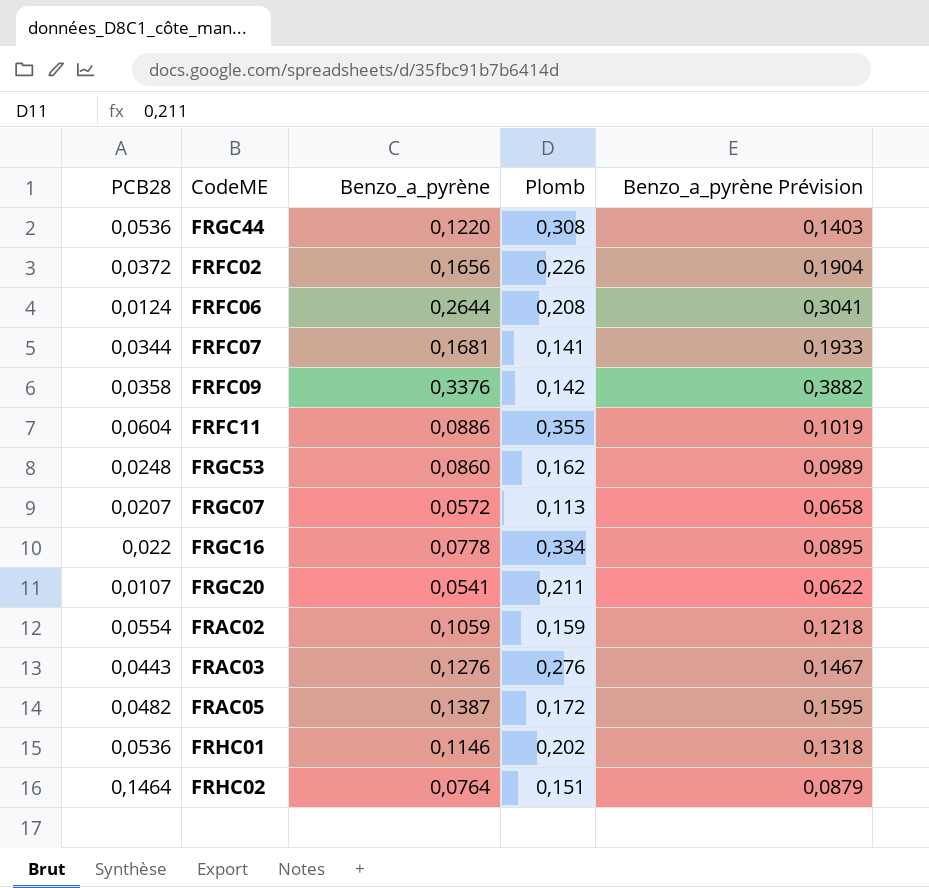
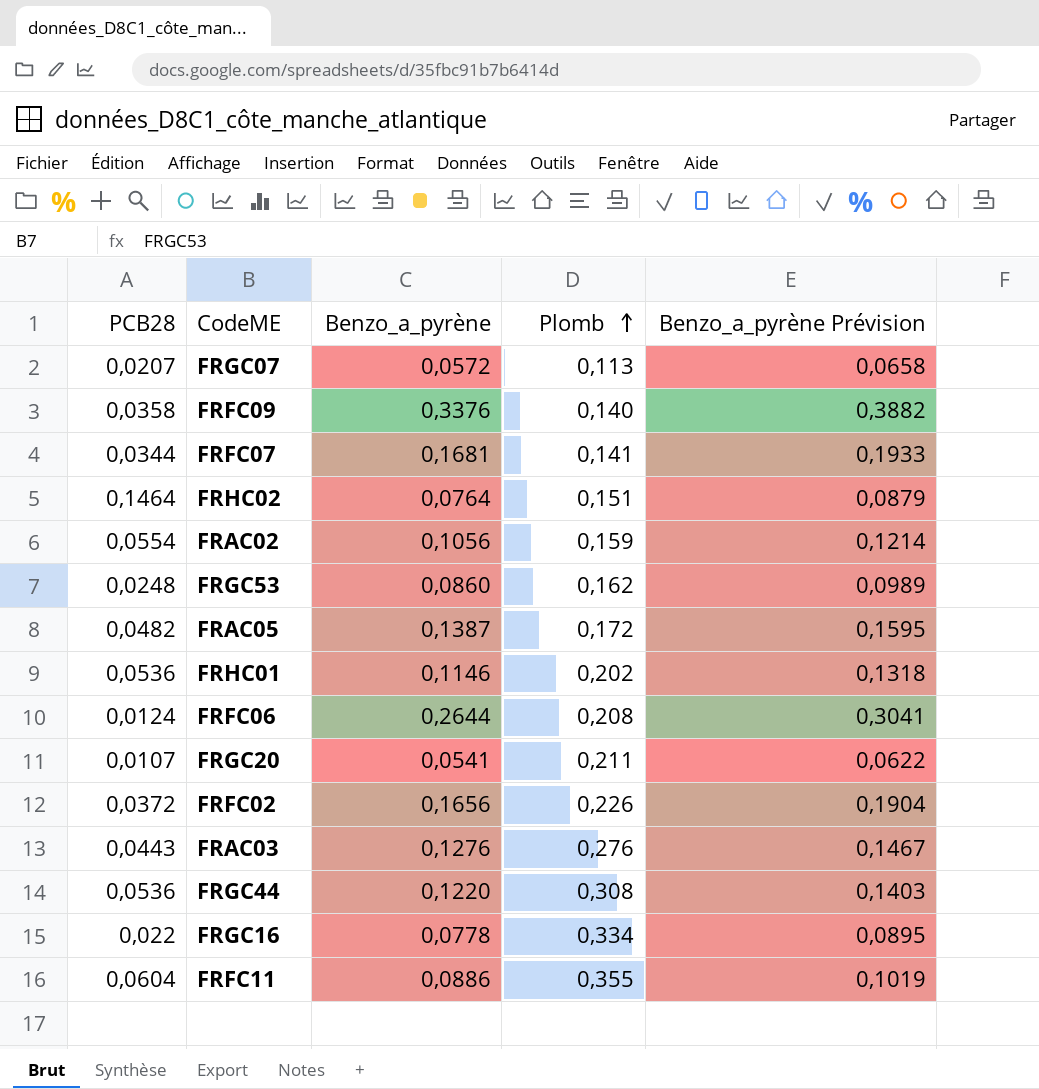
row order: none -> Plomb ascending
FRFC09 | Plomb: 0,142 -> 0,140
FRAC02 | Benzo_a_pyrène: 0,1059 -> 0,1056
FRAC02 | Benzo_a_pyrène Prévision: 0,1218 -> 0,1214

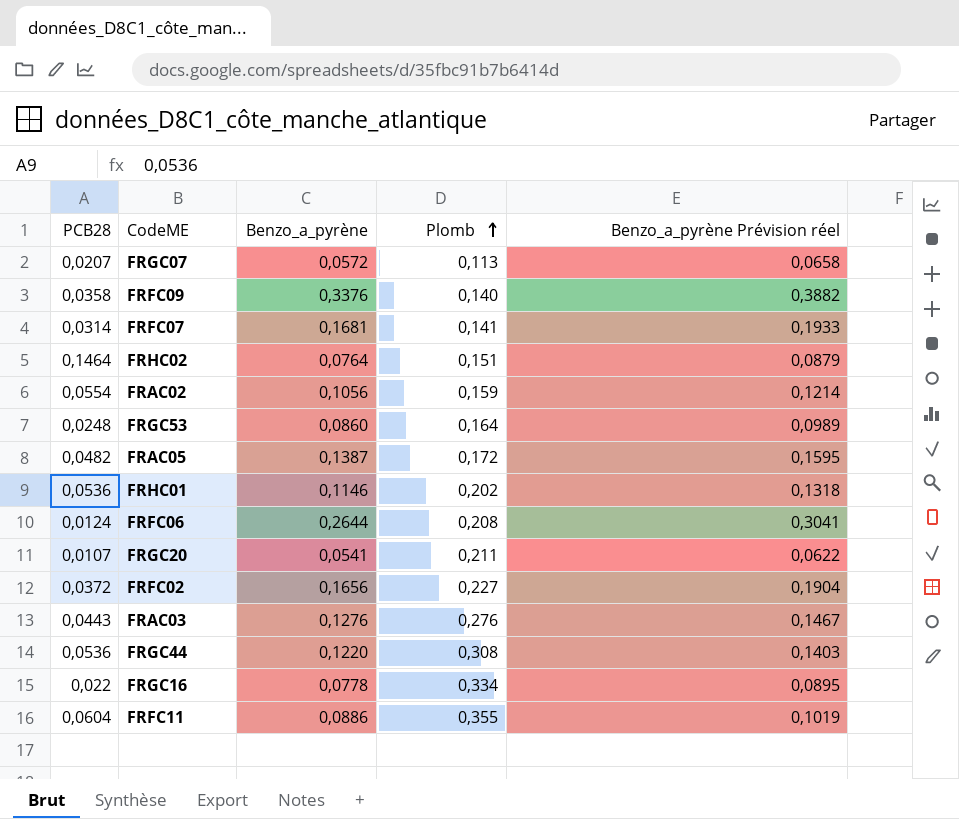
column name: Benzo_a_pyrène Prévision -> Benzo_a_pyrène Prévision réel
FRFC07 | PCB28: 0,0344 -> 0,0314
FRGC53 | Plomb: 0,162 -> 0,164
FRFC02 | Plomb: 0,226 -> 0,227

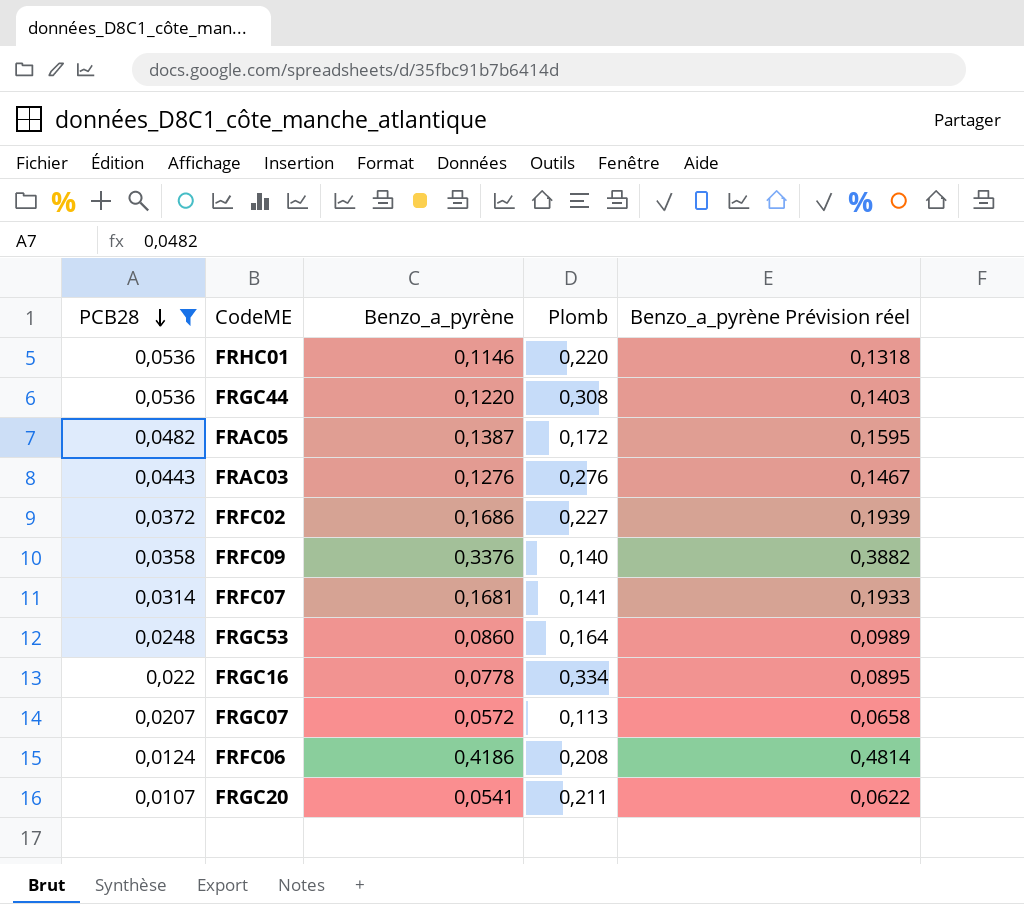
filter: none -> PCB28 <= 0,0536
row order: Plomb ascending -> PCB28 descending
FRHC01 | Plomb: 0,202 -> 0,220
FRFC02 | Benzo_a_pyrène: 0,1656 -> 0,1686
FRFC02 | Benzo_a_pyrène Prévision réel: 0,1904 -> 0,1939
FRFC06 | Benzo_a_pyrène: 0,2644 -> 0,4186
FRFC06 | Benzo_a_pyrène Prévision réel: 0,3041 -> 0,4814

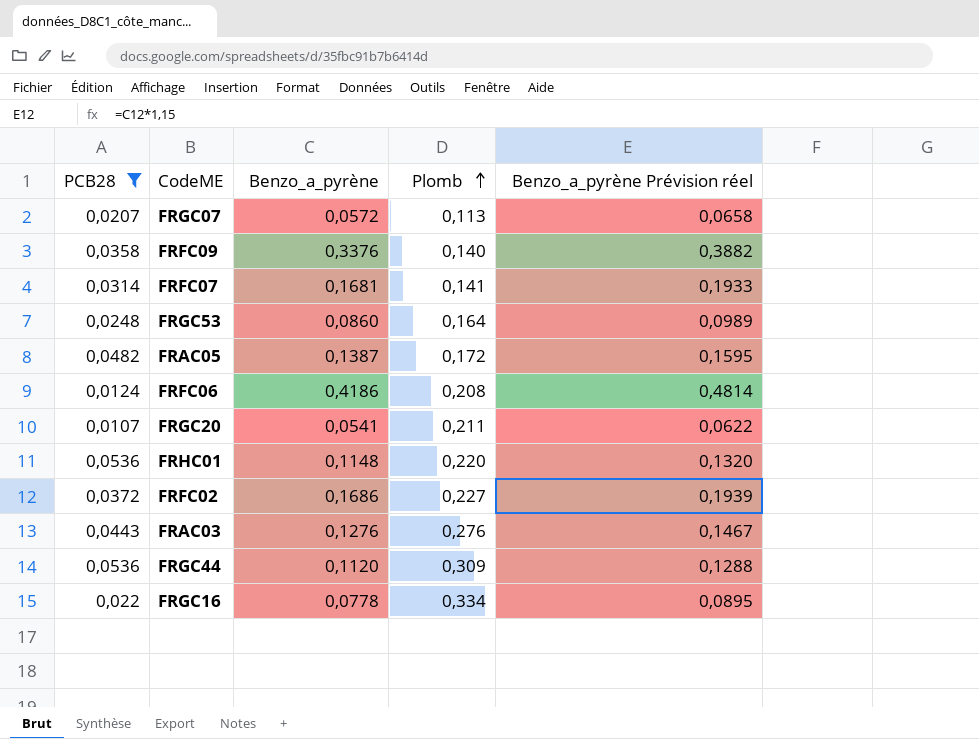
row order: PCB28 descending -> Plomb ascending
FRHC01 | Benzo_a_pyrène: 0,1146 -> 0,1148
FRHC01 | Benzo_a_pyrène Prévision réel: 0,1318 -> 0,1320
FRGC44 | Benzo_a_pyrène: 0,1220 -> 0,1120
FRGC44 | Plomb: 0,308 -> 0,309
FRGC44 | Benzo_a_pyrène Prévision réel: 0,1403 -> 0,1288

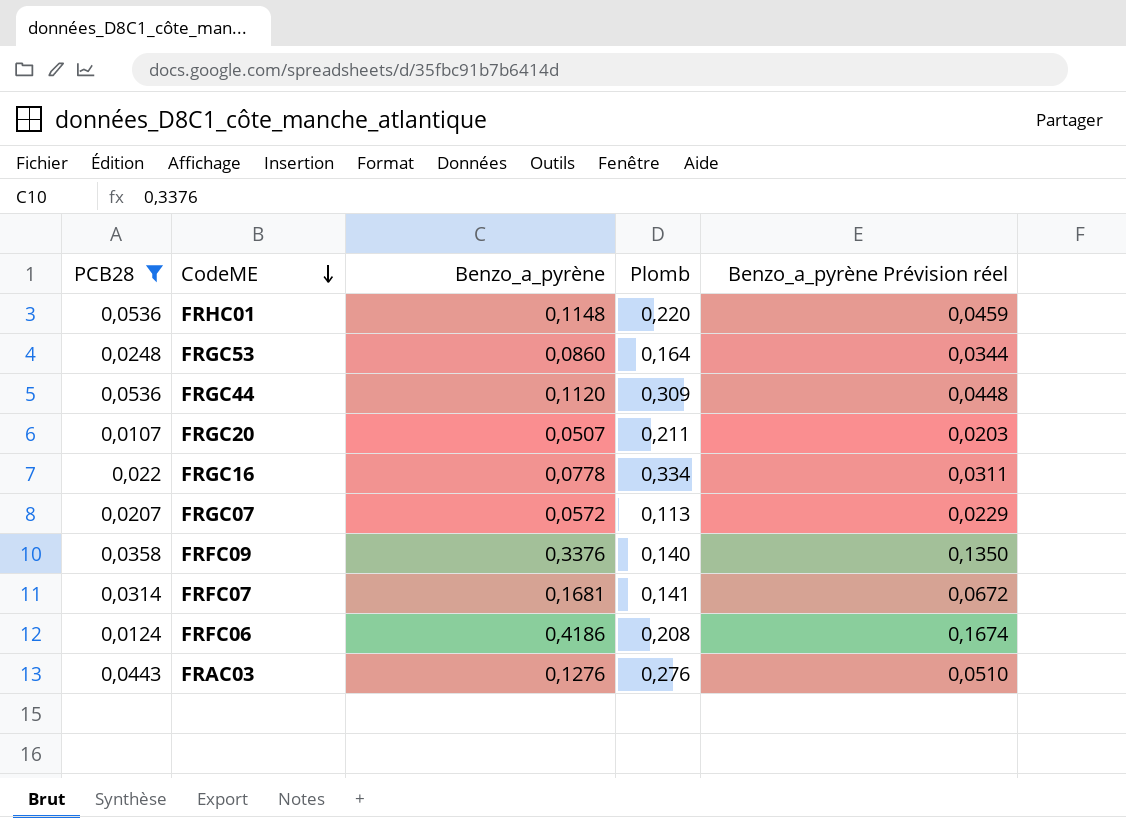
row order: Plomb ascending -> CodeME descending
column Benzo_a_pyrène Prévision réel | formula: [Benzo_a_pyrène] * 1,15 -> [Benzo_a_pyrène] * 0,4
row FRAC05: 0,0482 | 0,1387 | 0,172 | 0,1595 -> none
row FRFC02: 0,0372 | 0,1686 | 0,227 | 0,1939 -> none
FRGC20 | Benzo_a_pyrène: 0,0541 -> 0,0507

